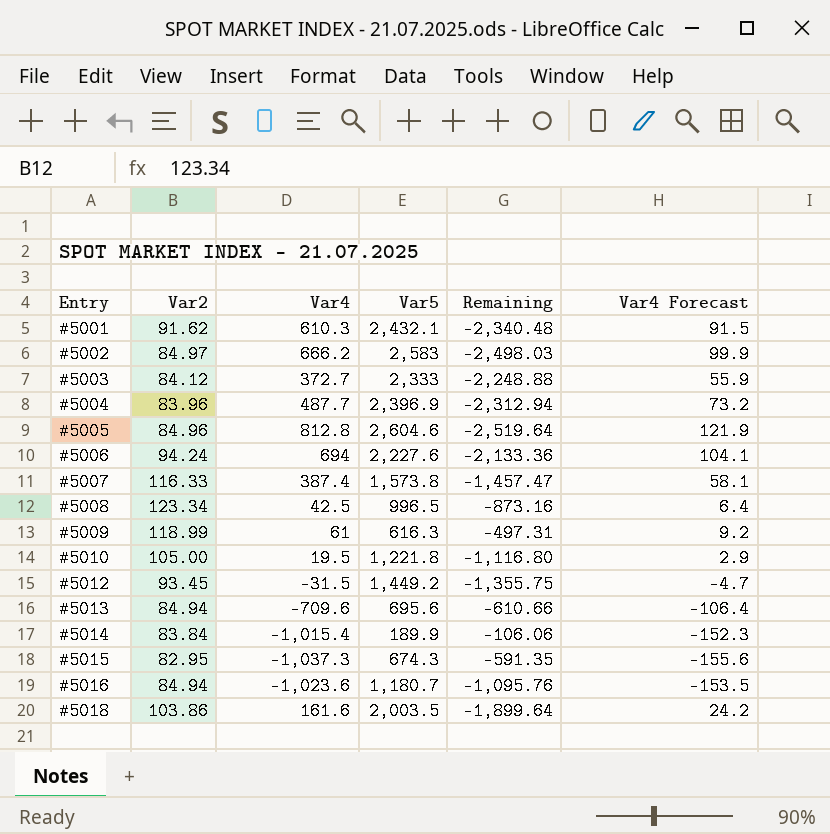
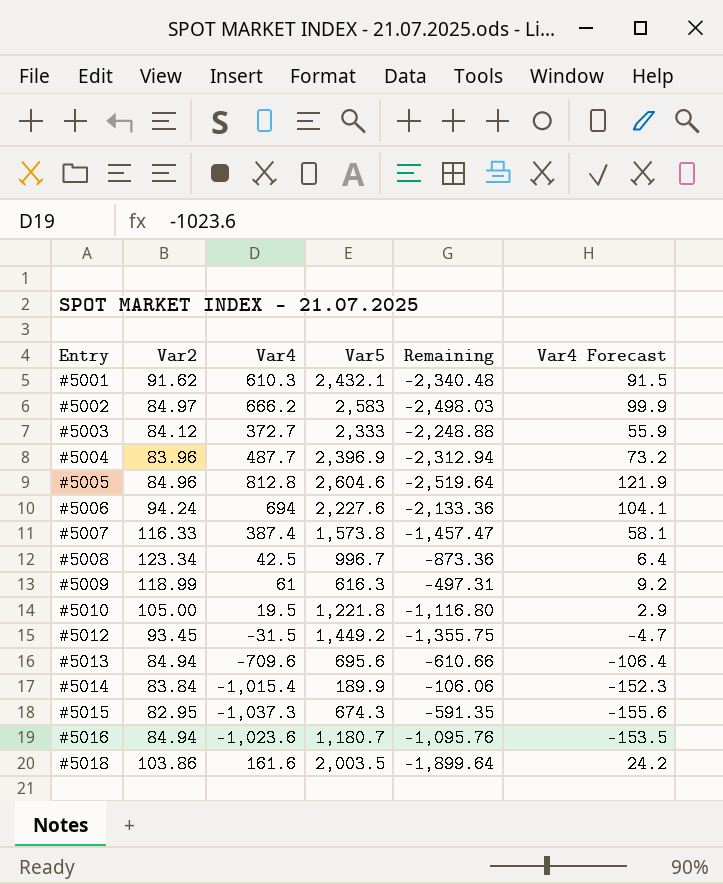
#5008 | Var5: 996.5 -> 996.7
#5008 | Remaining: -873.16 -> -873.36

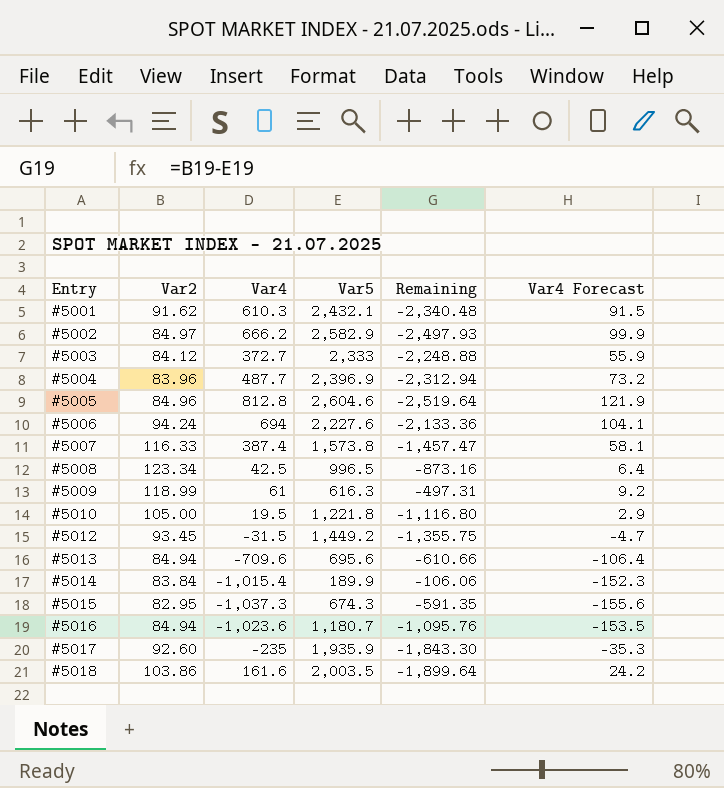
#5002 | Var5: 2,583 -> 2,582.9
#5002 | Remaining: -2,498.03 -> -2,497.93
#5008 | Var5: 996.7 -> 996.5
#5008 | Remaining: -873.36 -> -873.16
row #5017: none -> 92.60 | -235 | 1,935.9 | -1,843.30 | -35.3

